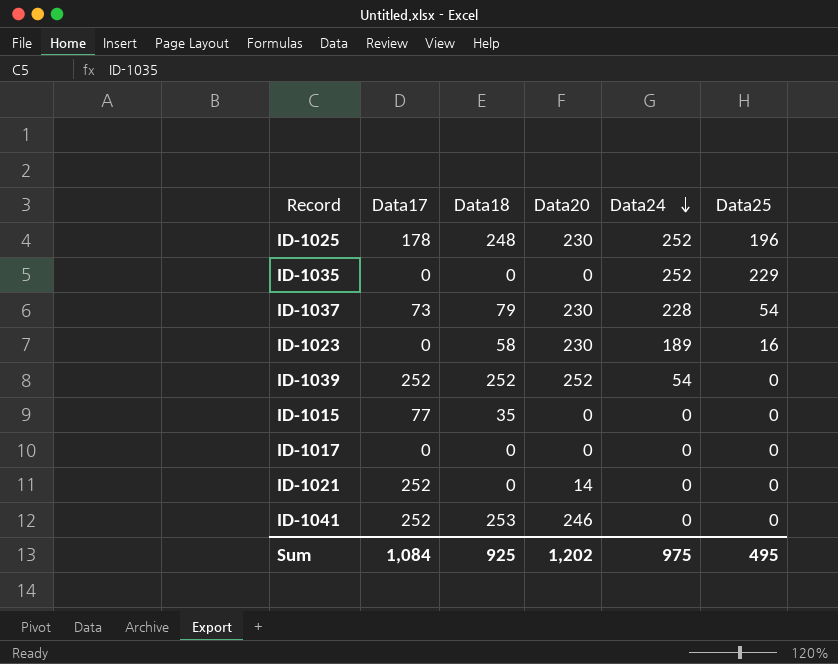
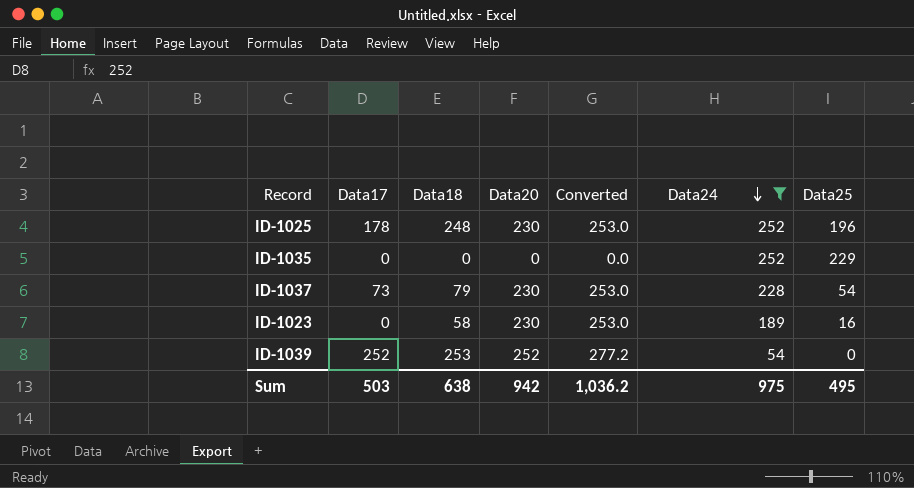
filter: none -> Data24 != 0
column Converted | formula: none -> [Data20] * 1.1
ID-1039 | Data18: 252 -> 253
Sum | Data17: 1,084 -> 503
Sum | Data18: 925 -> 638
Sum | Data20: 1,202 -> 942

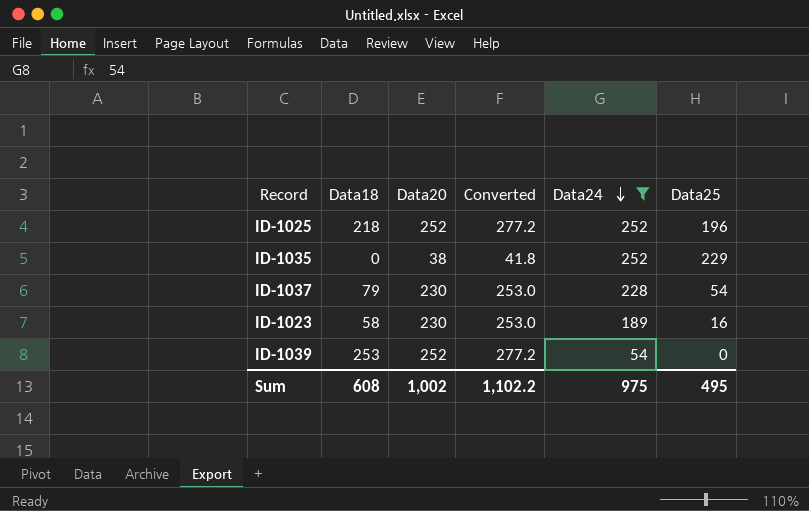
column Data17 | position: 2 -> none
ID-1025 | Data18: 248 -> 218
ID-1025 | Data20: 230 -> 252
ID-1025 | Converted: 253.0 -> 277.2
ID-1035 | Data20: 0 -> 38
ID-1035 | Converted: 0.0 -> 41.8
Sum | Data18: 638 -> 608
Sum | Data20: 942 -> 1,002
Sum | Converted: 1,036.2 -> 1,102.2

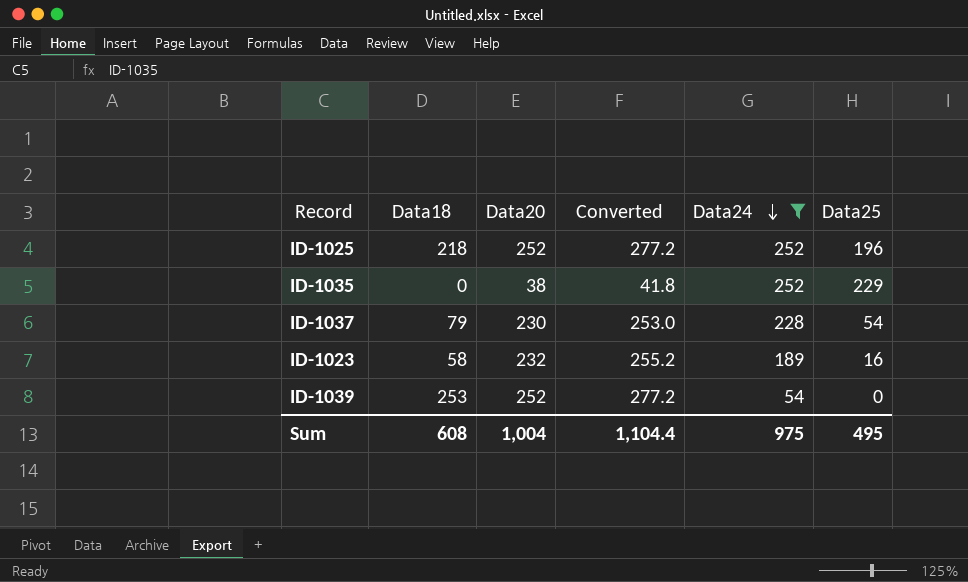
ID-1023 | Data20: 230 -> 232
ID-1023 | Converted: 253.0 -> 255.2
Sum | Data20: 1,002 -> 1,004
Sum | Converted: 1,102.2 -> 1,104.4

